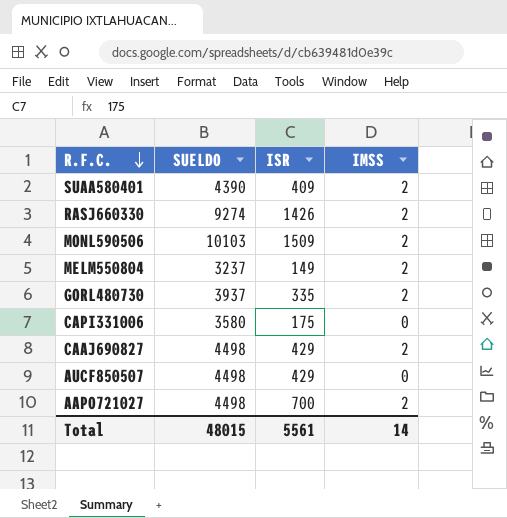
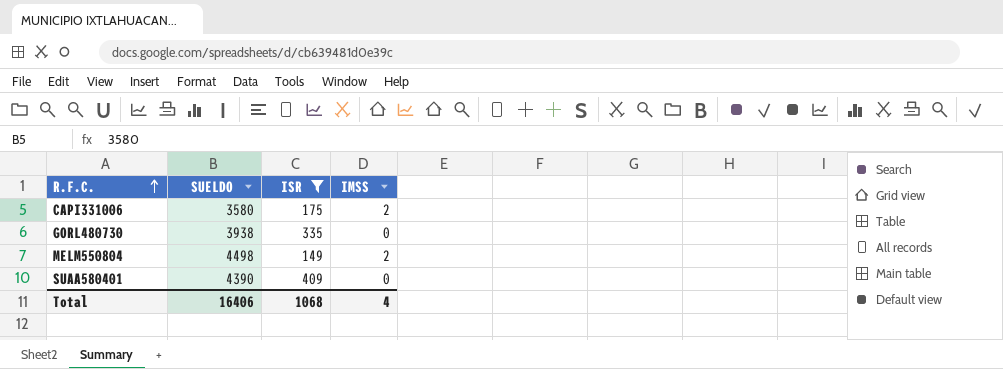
filter: none -> ISR <= 409
row order: R.F.C. descending -> R.F.C. ascending
CAPI331006 | IMSS: 0 -> 2
GORL480730 | SUELDO: 3937 -> 3938
GORL480730 | IMSS: 2 -> 0
MELM550804 | SUELDO: 3237 -> 4498
SUAA580401 | IMSS: 2 -> 0
Total | SUELDO: 48015 -> 16406
Total | ISR: 5561 -> 1068
Total | IMSS: 14 -> 4

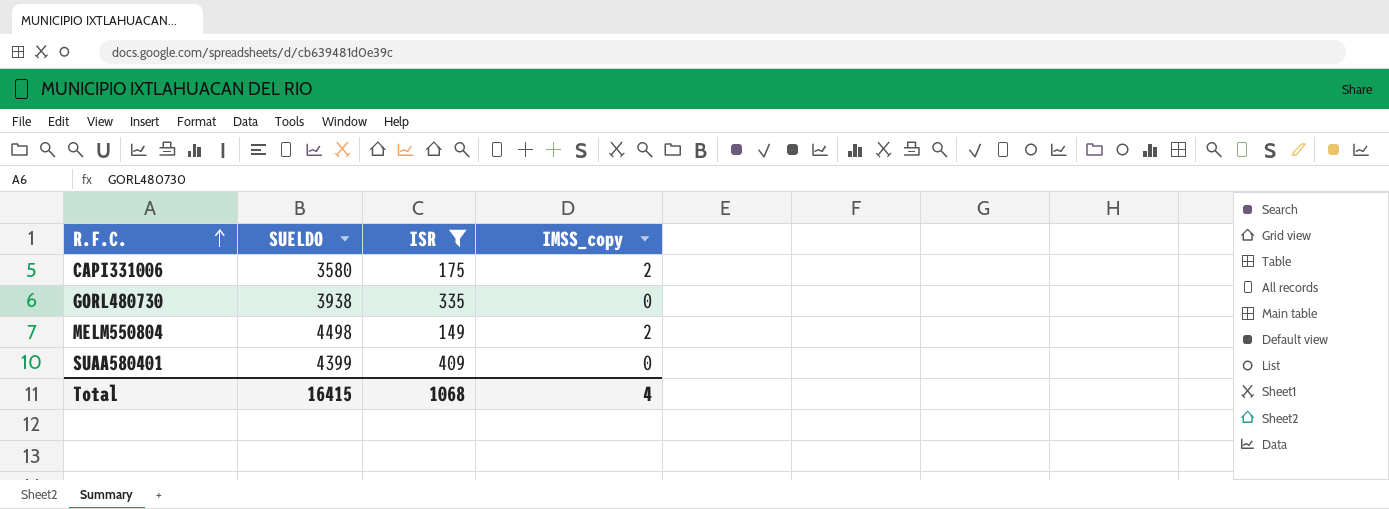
column name: IMSS -> IMSS_copy
SUAA580401 | SUELDO: 4390 -> 4399
Total | SUELDO: 16406 -> 16415

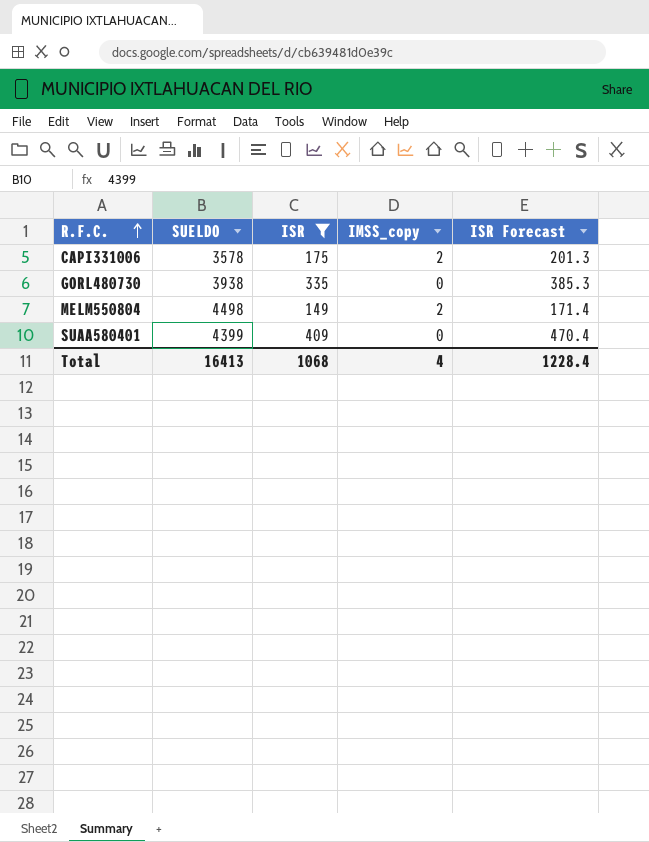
column ISR Forecast | formula: none -> [ISR] * 1.15
CAPI331006 | SUELDO: 3580 -> 3578
Total | SUELDO: 16415 -> 16413

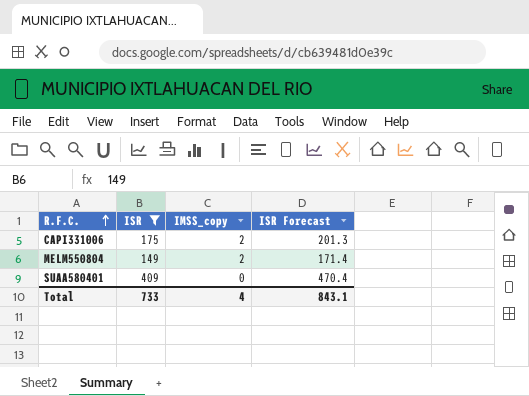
column SUELDO | position: 2 -> none
row GORL480730: 3938 | 335 | 0 | 385.3 -> none
Total | ISR: 1068 -> 733
Total | ISR Forecast: 1228.4 -> 843.1

